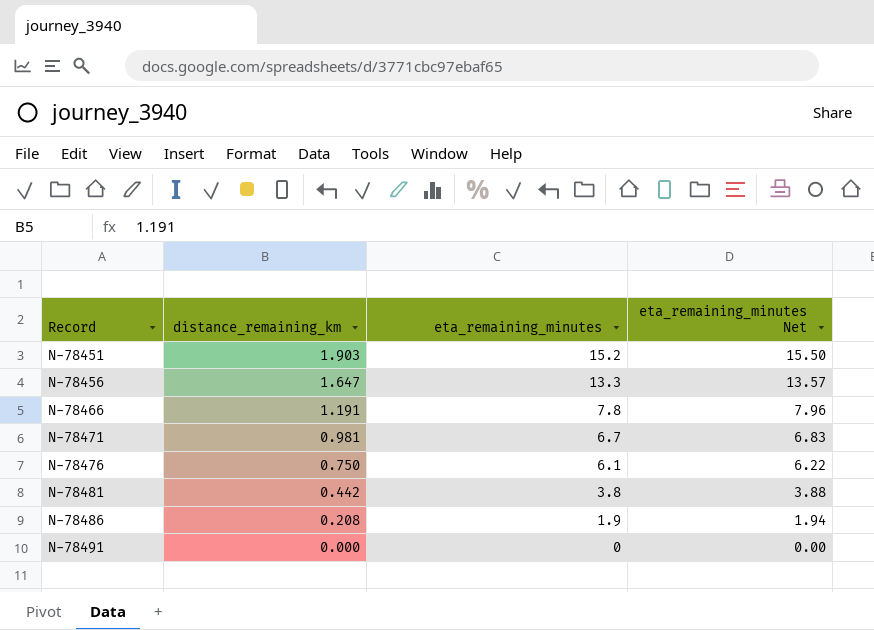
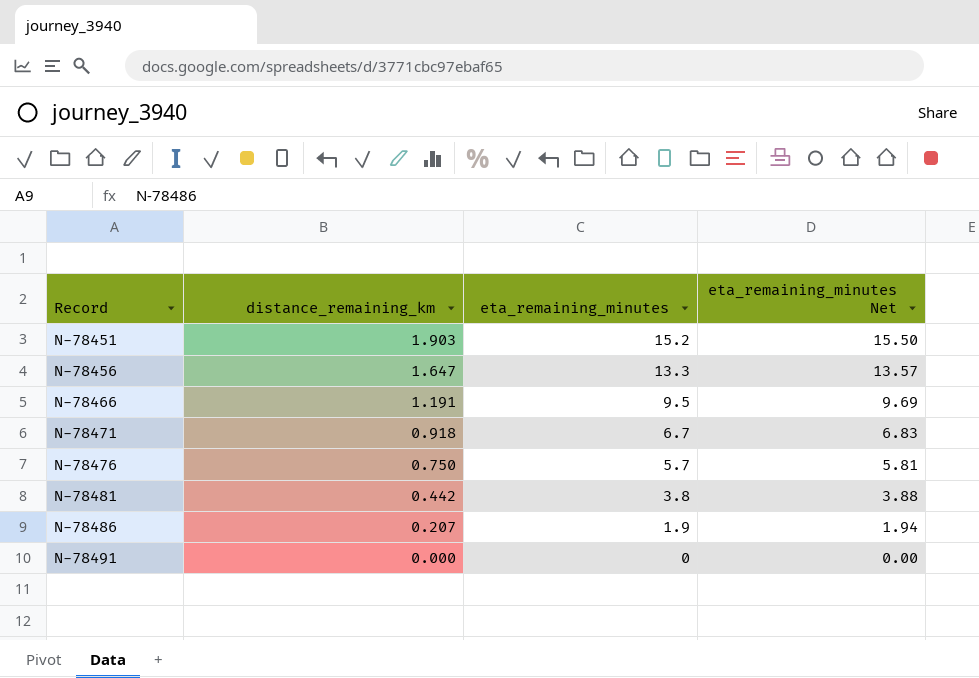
N-78466 | eta_remaining_minutes: 7.8 -> 9.5
N-78466 | eta_remaining_minutes Net: 7.96 -> 9.69
N-78471 | distance_remaining_km: 0.981 -> 0.918
N-78476 | eta_remaining_minutes: 6.1 -> 5.7
N-78476 | eta_remaining_minutes Net: 6.22 -> 5.81
N-78486 | distance_remaining_km: 0.208 -> 0.207

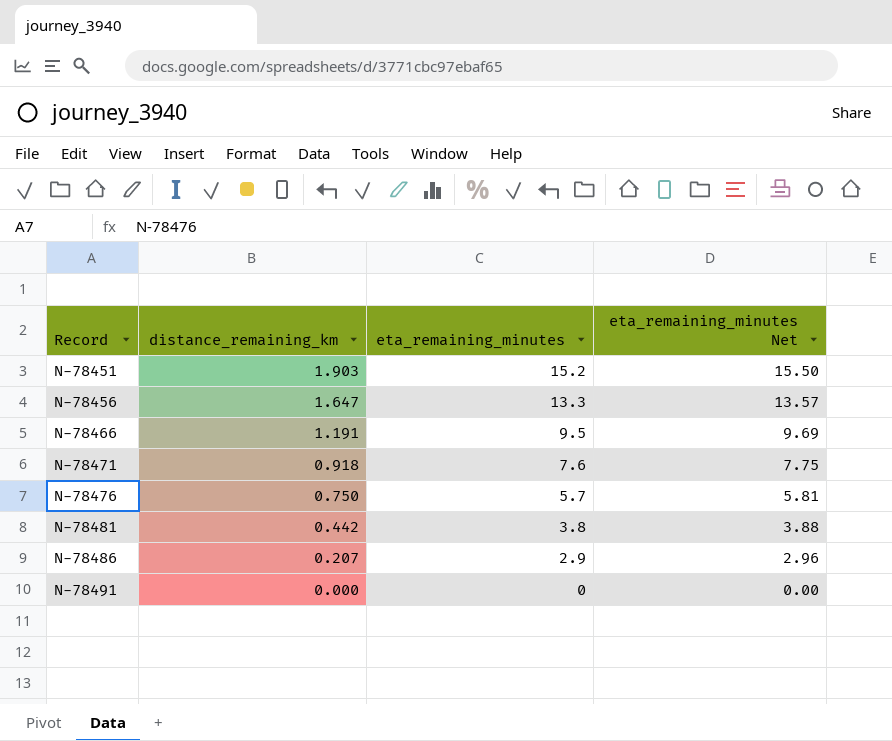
N-78471 | eta_remaining_minutes: 6.7 -> 7.6
N-78471 | eta_remaining_minutes Net: 6.83 -> 7.75
N-78486 | eta_remaining_minutes: 1.9 -> 2.9
N-78486 | eta_remaining_minutes Net: 1.94 -> 2.96

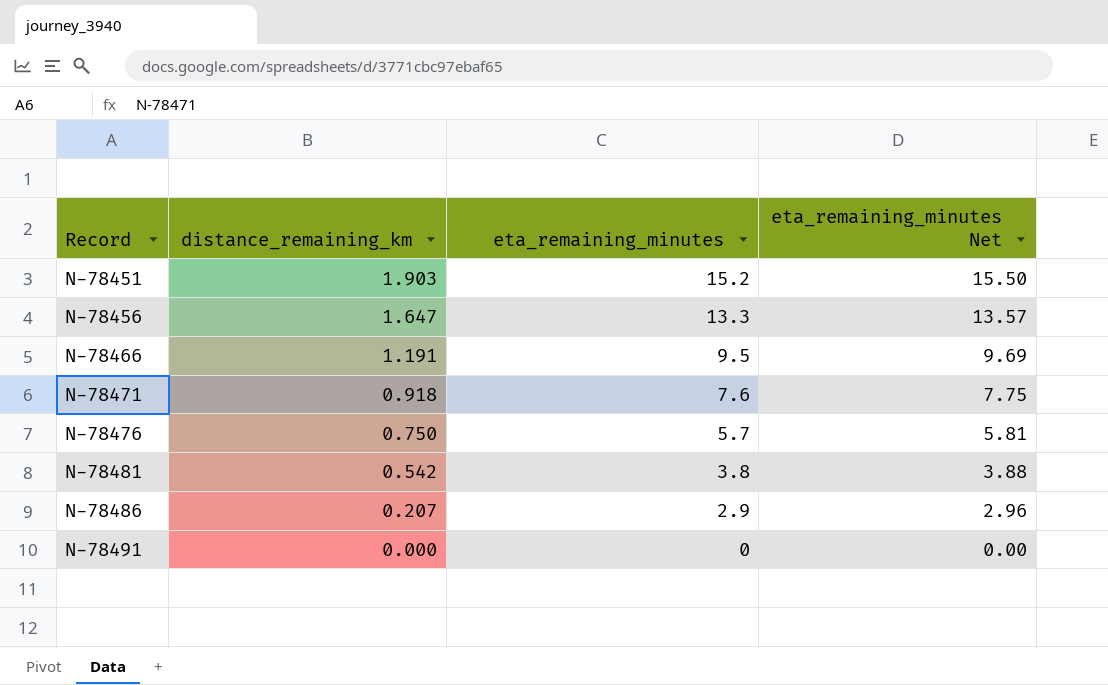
N-78481 | distance_remaining_km: 0.442 -> 0.542

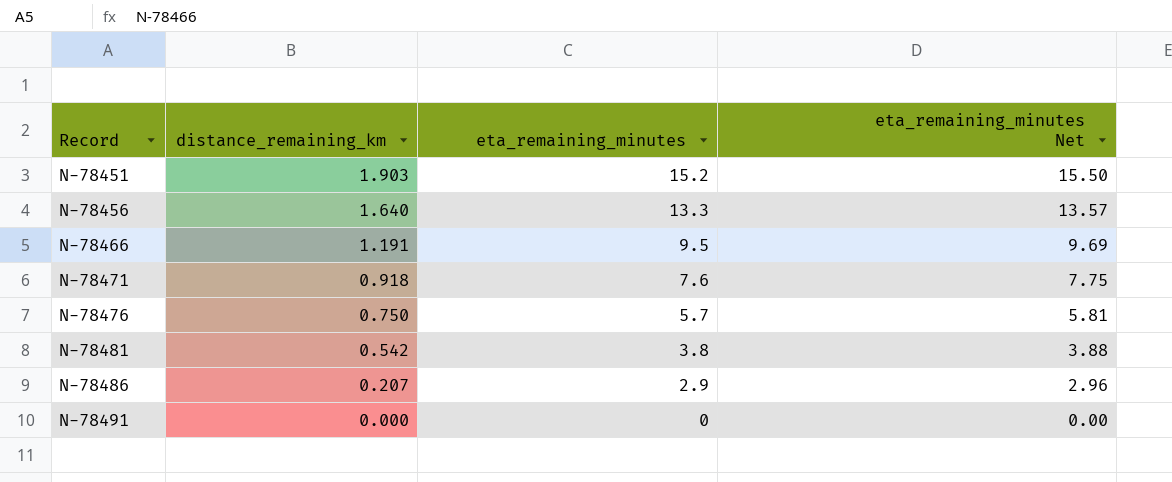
N-78456 | distance_remaining_km: 1.647 -> 1.640

